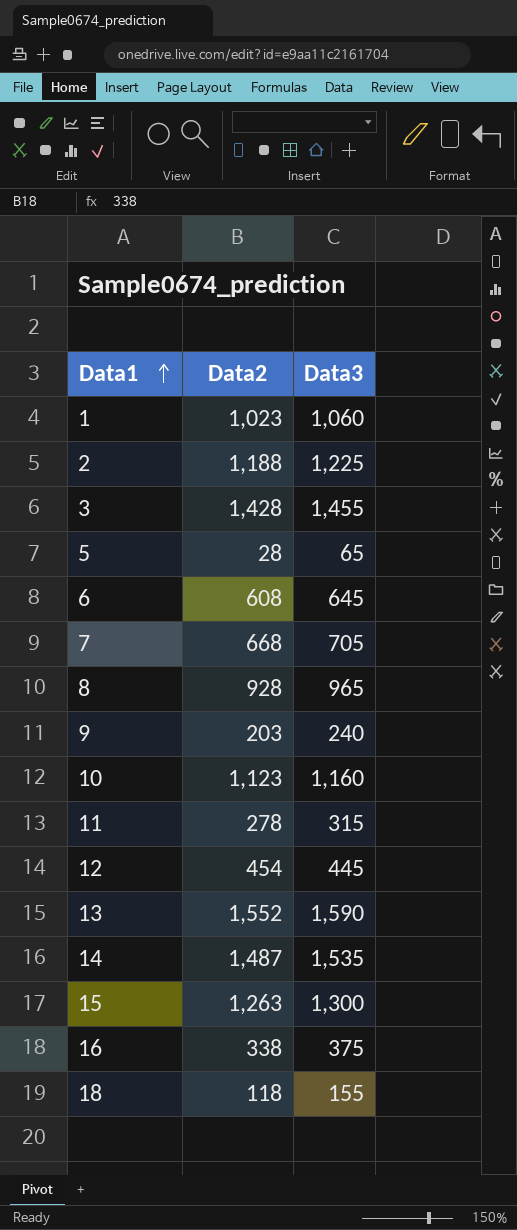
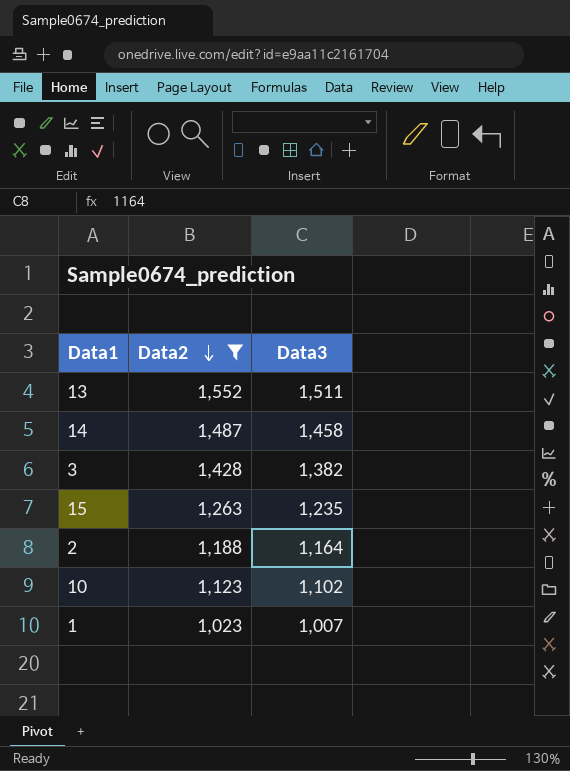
filter: none -> Data2 >= 1,023
row order: Data1 ascending -> Data2 descending
13 | Data3: 1,590 -> 1,511
14 | Data3: 1,535 -> 1,458
3 | Data3: 1,455 -> 1,382
15 | Data3: 1,300 -> 1,235
2 | Data3: 1,225 -> 1,164
10 | Data3: 1,160 -> 1,102
1 | Data3: 1,060 -> 1,007

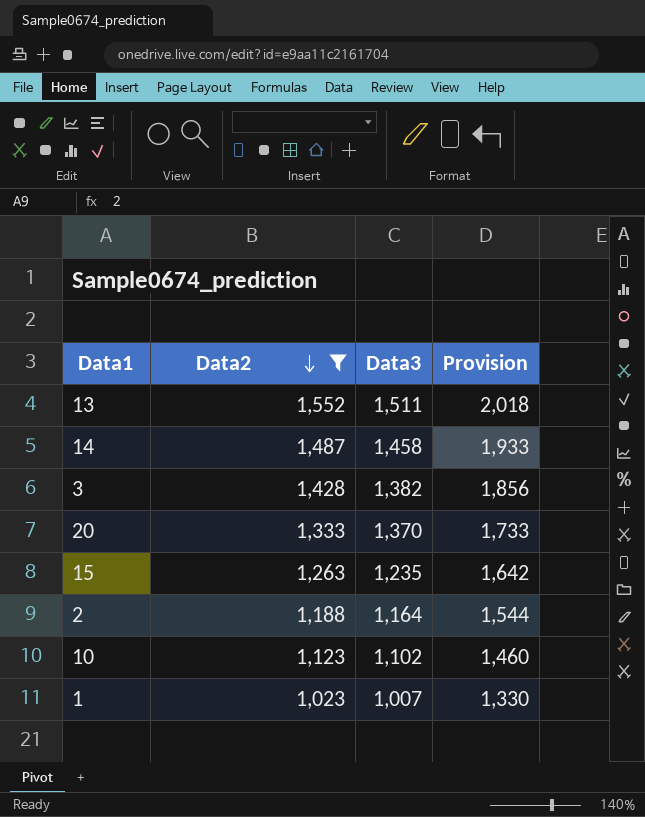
column Provision | formula: none -> [Data2] * 1.3
row 20: none -> 1,333 | 1,370 | 1,733

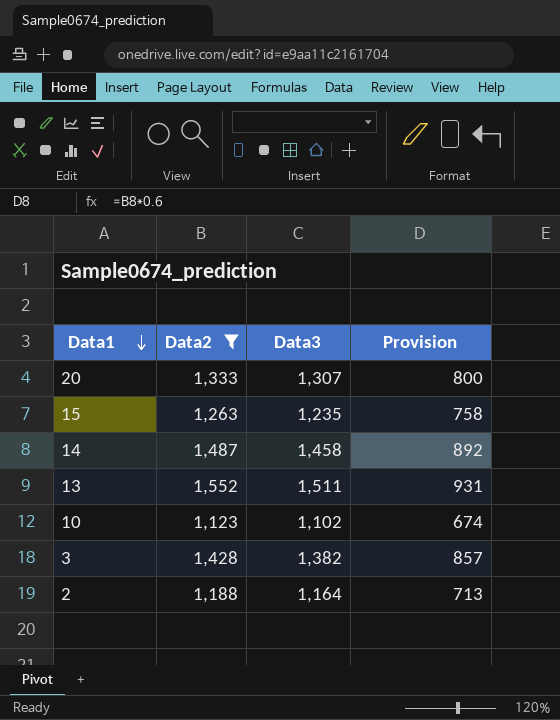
row order: Data2 descending -> Data1 descending
column Provision | formula: [Data2] * 1.3 -> [Data2] * 0.6
row 1: 1,023 | 1,007 | 1,330 -> none
20 | Data3: 1,370 -> 1,307

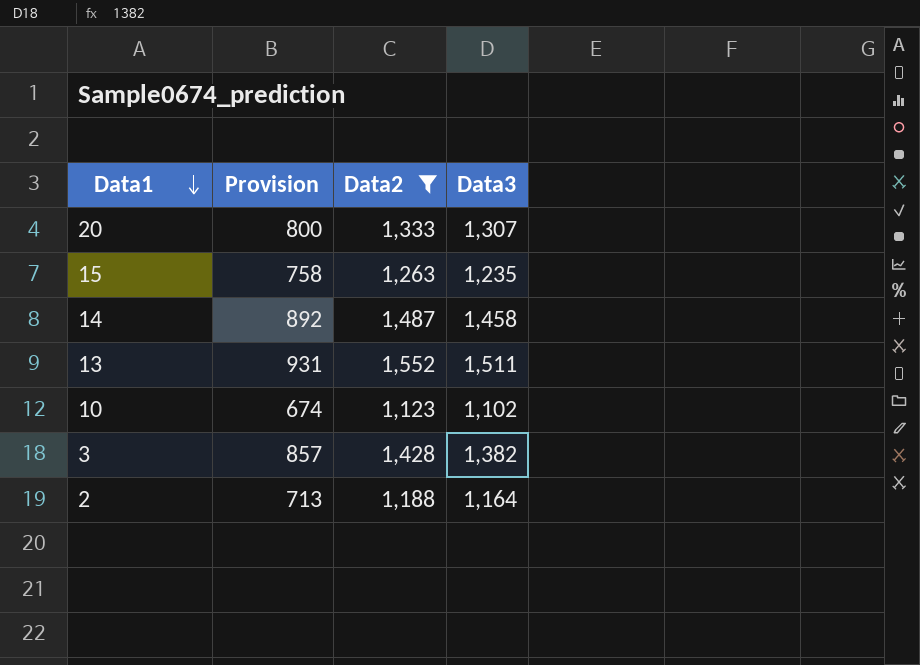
column Provision | position: 4 -> 2

